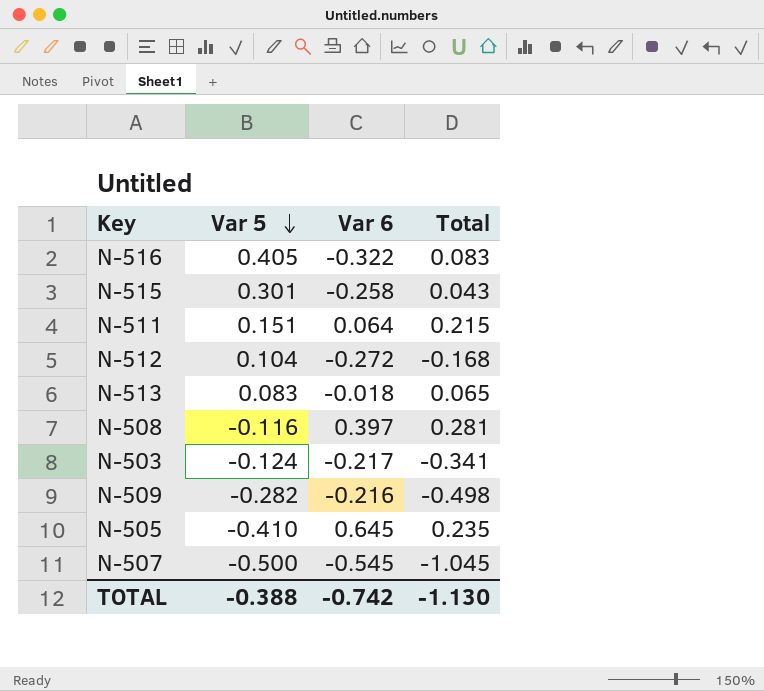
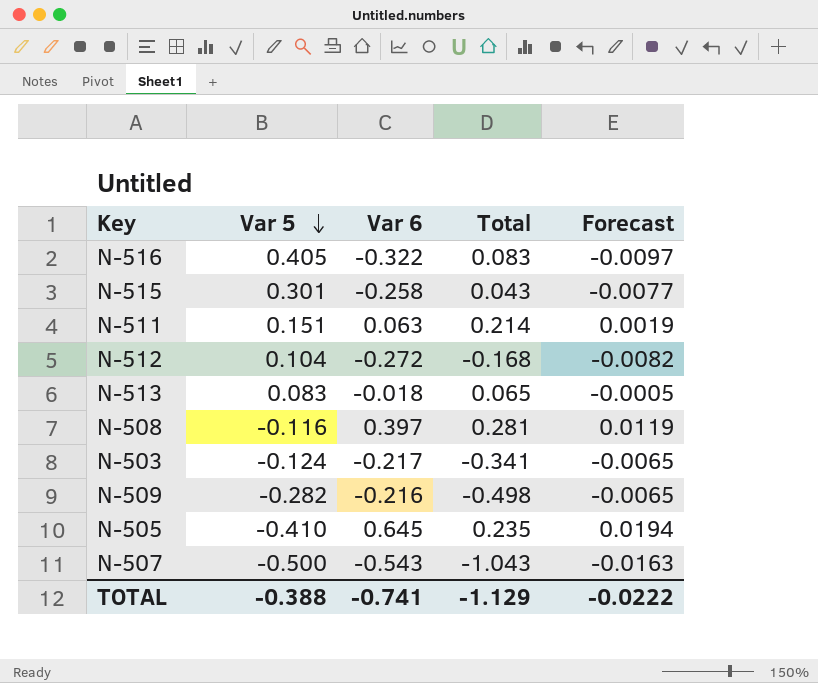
column Forecast | formula: none -> [Var 6] * 0.03
N-511 | Var 6: 0.064 -> 0.063
N-511 | Total: 0.215 -> 0.214
N-507 | Var 6: -0.545 -> -0.543
N-507 | Total: -1.045 -> -1.043
TOTAL | Var 6: -0.742 -> -0.741
TOTAL | Total: -1.130 -> -1.129

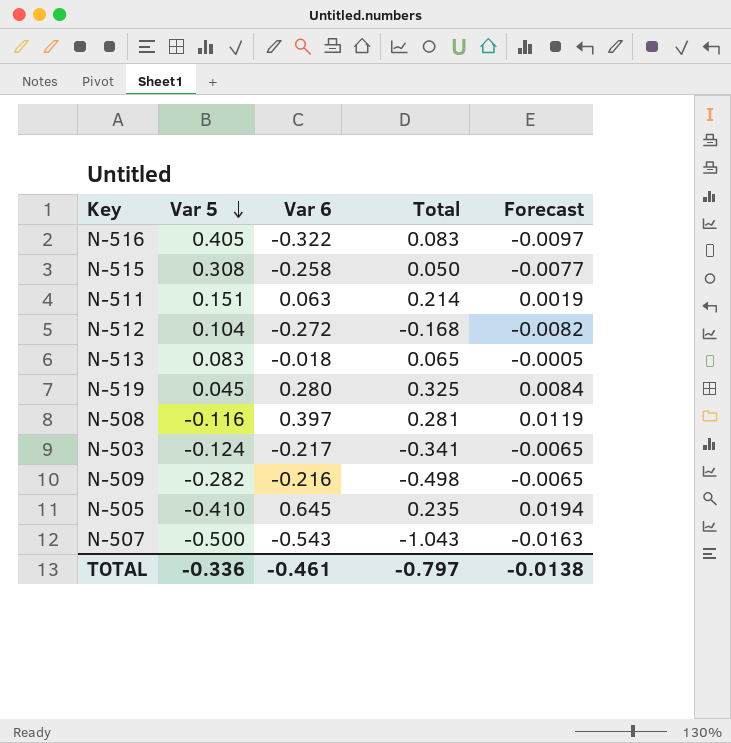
N-515 | Var 5: 0.301 -> 0.308
N-515 | Total: 0.043 -> 0.050
row N-519: none -> 0.045 | 0.280 | 0.325 | 0.0084
TOTAL | Var 5: -0.388 -> -0.336
TOTAL | Var 6: -0.741 -> -0.461
TOTAL | Total: -1.129 -> -0.797
TOTAL | Forecast: -0.0222 -> -0.0138

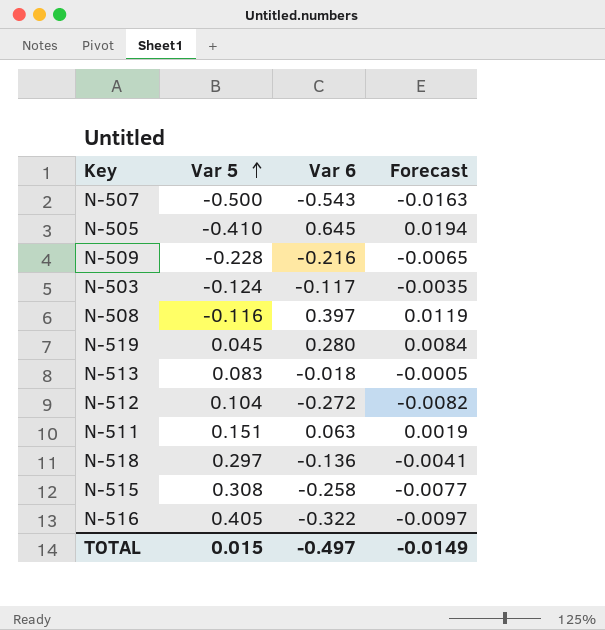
row order: Var 5 descending -> Var 5 ascending
column Total | formula: [Var 5] + [Var 6] -> none
N-509 | Var 5: -0.282 -> -0.228
N-503 | Var 6: -0.217 -> -0.117
N-503 | Forecast: -0.0065 -> -0.0035
row N-518: none -> 0.297 | -0.136 | -0.0041
TOTAL | Var 5: -0.336 -> 0.015
TOTAL | Var 6: -0.461 -> -0.497
TOTAL | Forecast: -0.0138 -> -0.0149

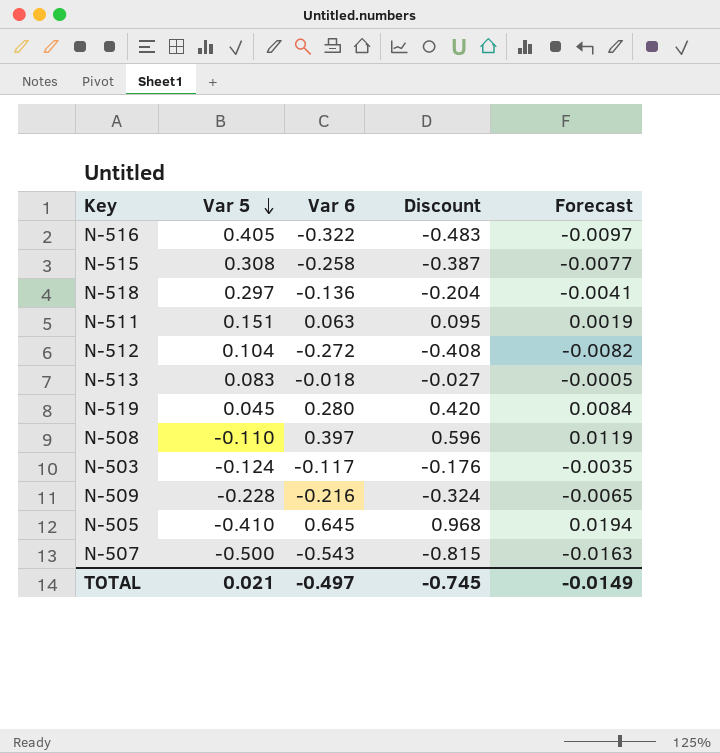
row order: Var 5 ascending -> Var 5 descending
column Discount | formula: none -> [Var 6] * 1.5
N-508 | Var 5: -0.116 -> -0.110
TOTAL | Var 5: 0.015 -> 0.021

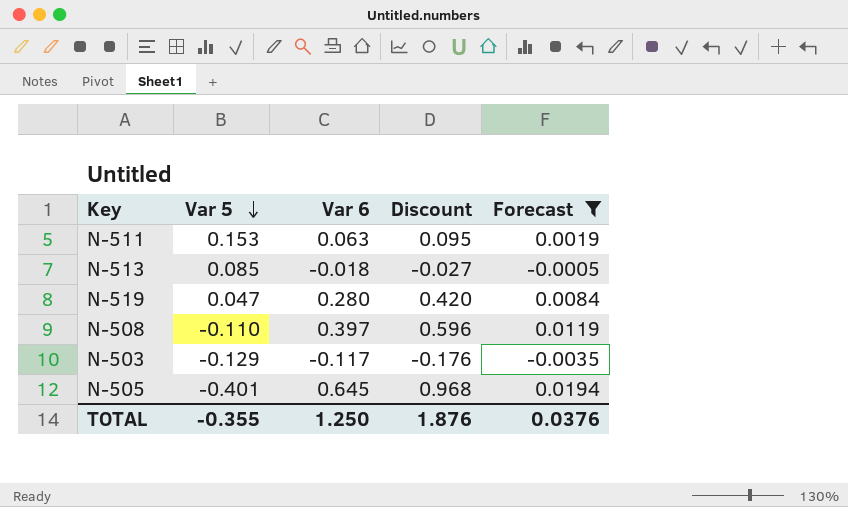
filter: none -> Forecast >= -0.0035
N-511 | Var 5: 0.151 -> 0.153
N-513 | Var 5: 0.083 -> 0.085
N-519 | Var 5: 0.045 -> 0.047
N-503 | Var 5: -0.124 -> -0.129
N-505 | Var 5: -0.410 -> -0.401
TOTAL | Var 5: 0.021 -> -0.355
TOTAL | Var 6: -0.497 -> 1.250
TOTAL | Discount: -0.745 -> 1.876
TOTAL | Forecast: -0.0149 -> 0.0376

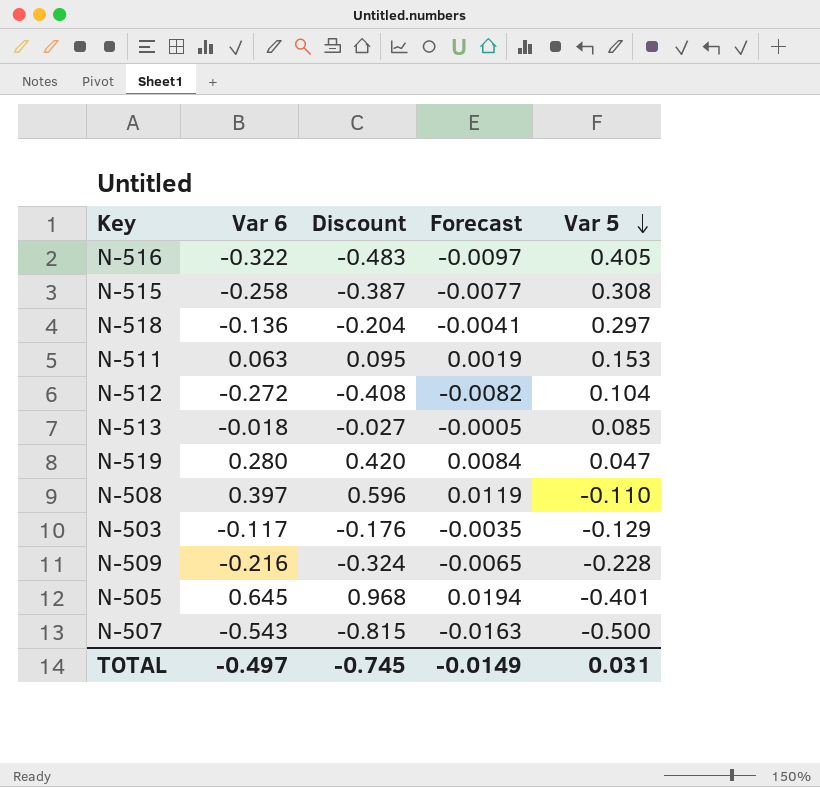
filter: Forecast >= -0.0035 -> none
column Var 5 | position: 2 -> 5
TOTAL | Var 6: 1.250 -> -0.497
TOTAL | Discount: 1.876 -> -0.745
TOTAL | Forecast: 0.0376 -> -0.0149
TOTAL | Var 5: -0.355 -> 0.031

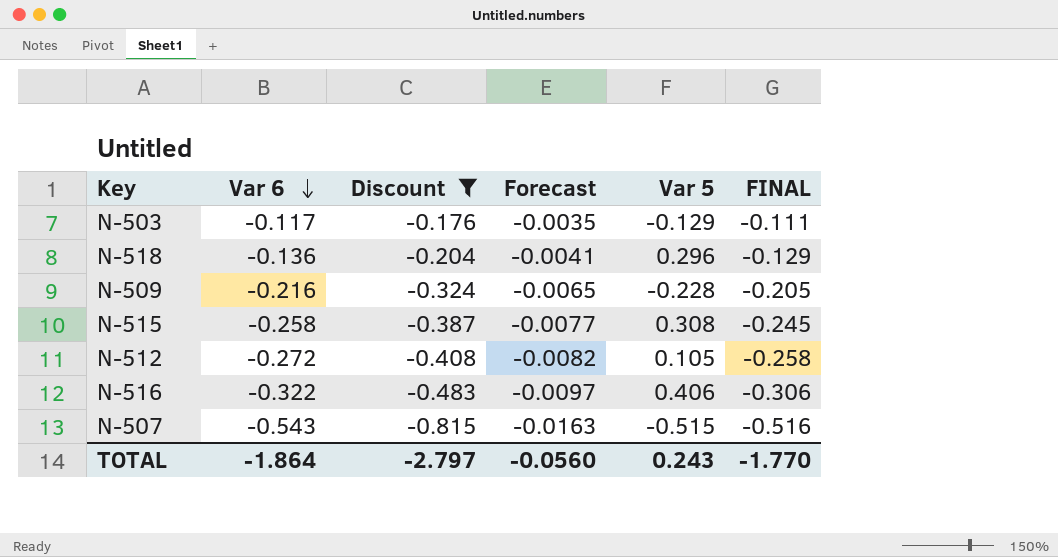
filter: none -> Discount <= -0.176
row order: Var 5 descending -> Var 6 descending
column FINAL | formula: none -> [Var 6] * 0.95
N-518 | Var 5: 0.297 -> 0.296
N-512 | Var 5: 0.104 -> 0.105
N-516 | Var 5: 0.405 -> 0.406
N-507 | Var 5: -0.500 -> -0.515
TOTAL | Var 6: -0.497 -> -1.864
TOTAL | Discount: -0.745 -> -2.797
TOTAL | Forecast: -0.0149 -> -0.0560
TOTAL | Var 5: 0.031 -> 0.243

